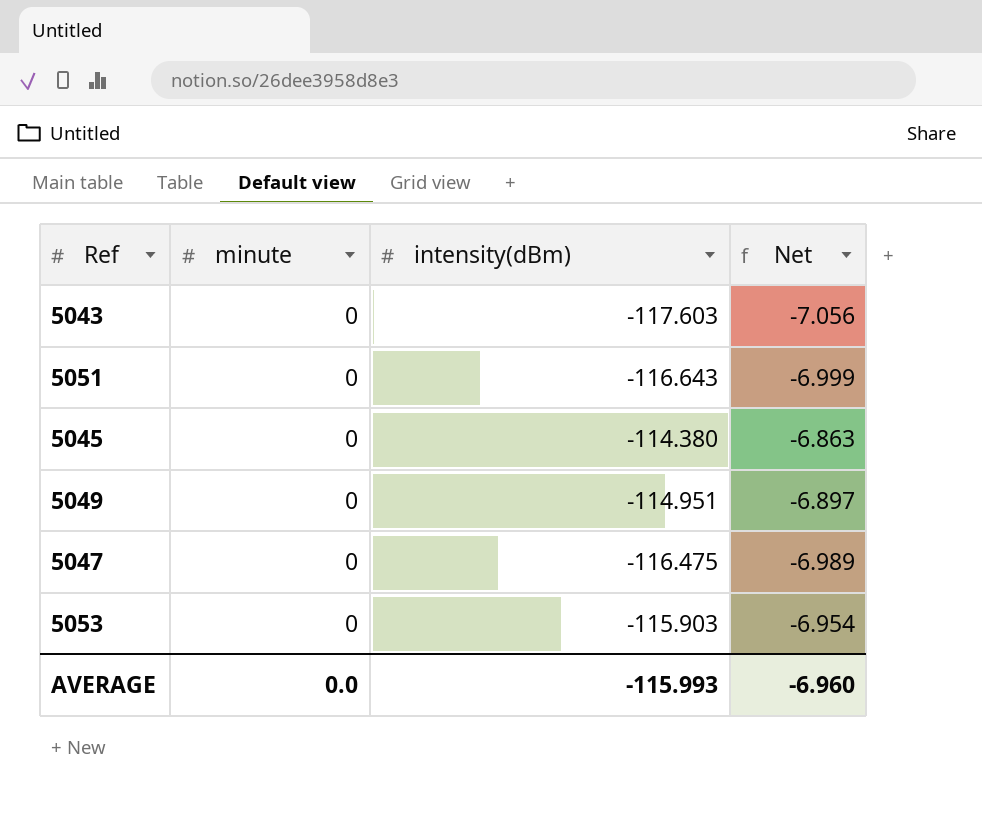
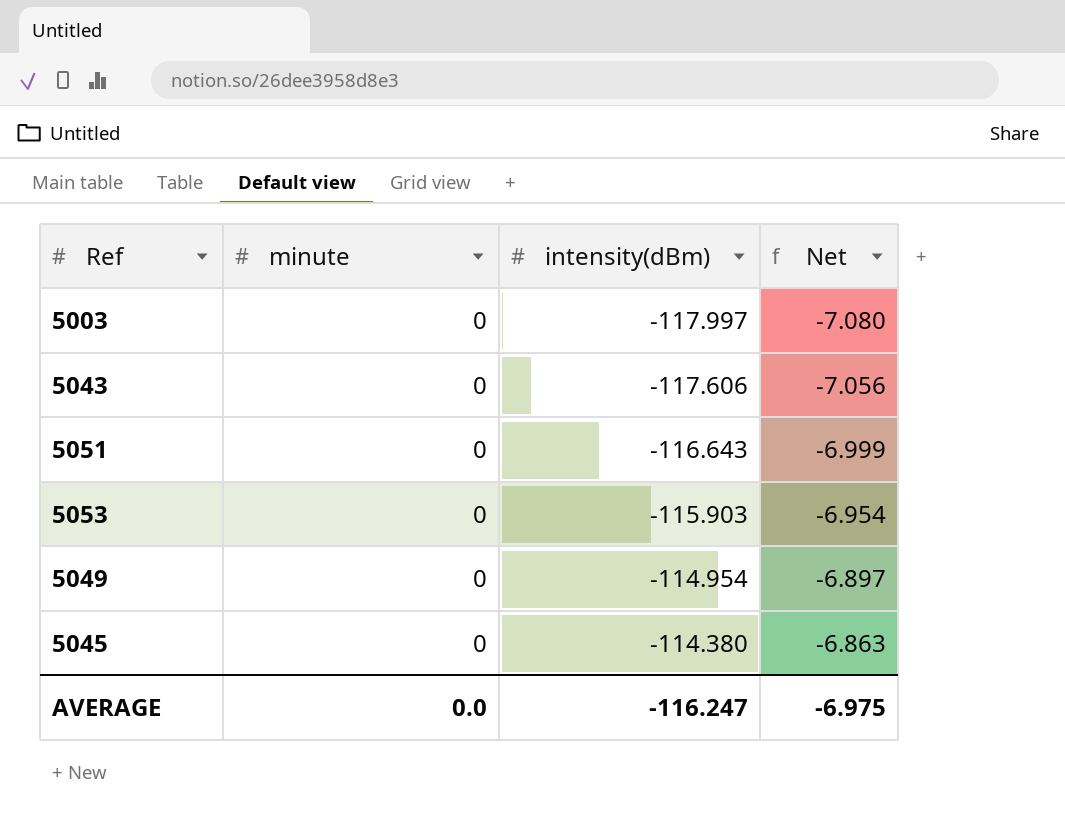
row order: none -> intensity(dBm) ascending
row 5047: 0 | -116.475 | -6.989 -> none
row 5003: none -> 0 | -117.997 | -7.080
5043 | intensity(dBm): -117.603 -> -117.606
5049 | intensity(dBm): -114.951 -> -114.954
AVERAGE | intensity(dBm): -115.993 -> -116.247
AVERAGE | Net: -6.960 -> -6.975

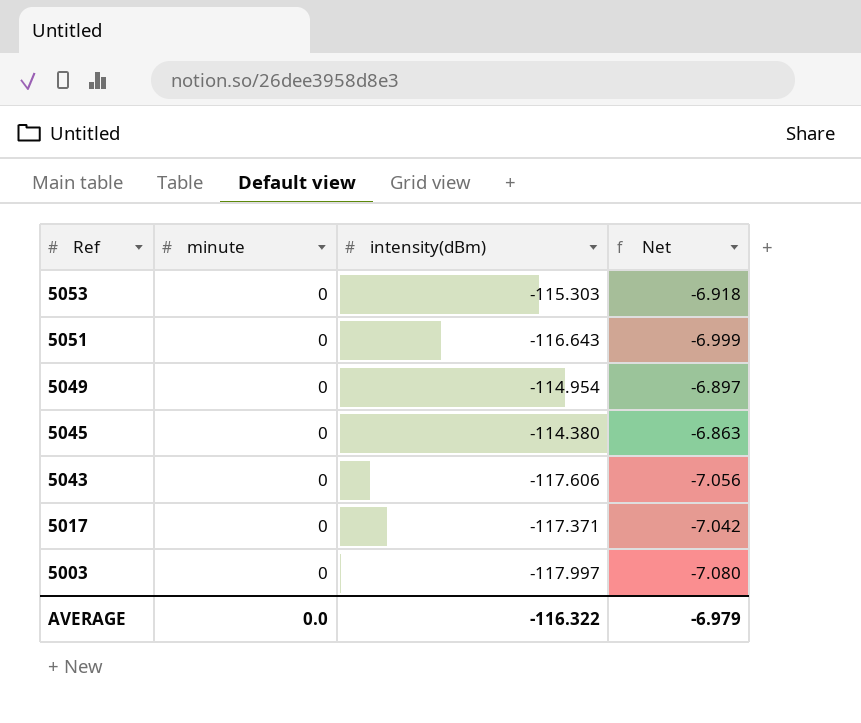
row order: intensity(dBm) ascending -> Ref descending
5053 | intensity(dBm): -115.903 -> -115.303
5053 | Net: -6.954 -> -6.918
row 5017: none -> 0 | -117.371 | -7.042
AVERAGE | intensity(dBm): -116.247 -> -116.322
AVERAGE | Net: -6.975 -> -6.979

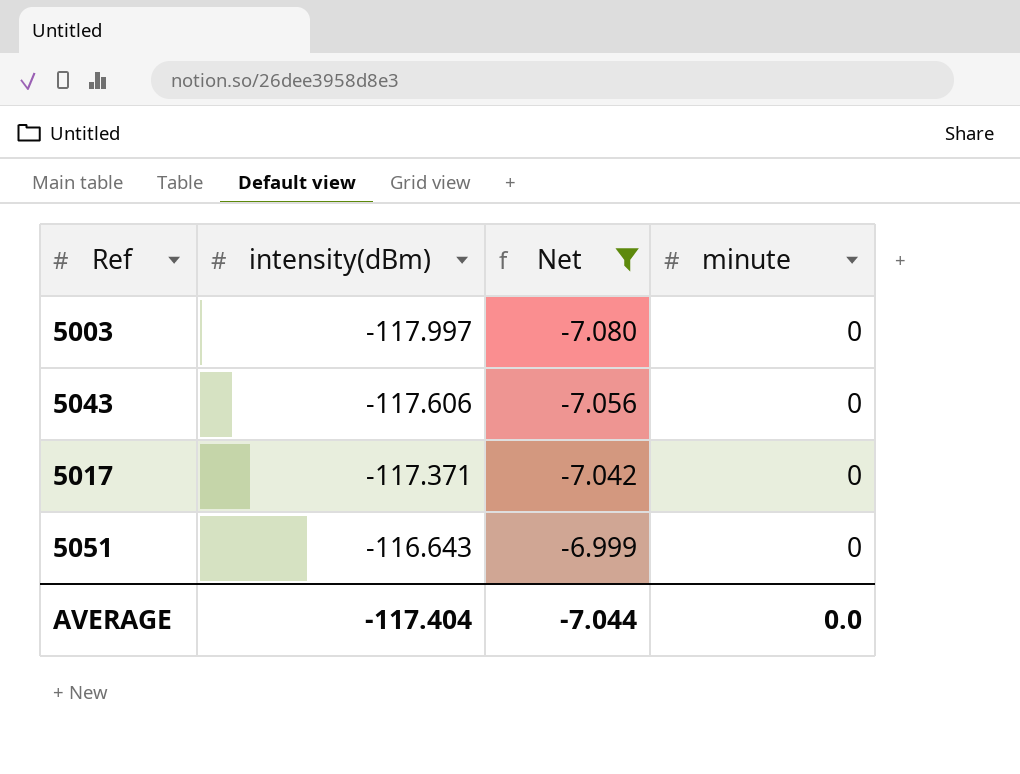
filter: none -> Net <= -6.999
row order: Ref descending -> intensity(dBm) ascending
column minute | position: 2 -> 4
AVERAGE | intensity(dBm): -116.322 -> -117.404
AVERAGE | Net: -6.979 -> -7.044

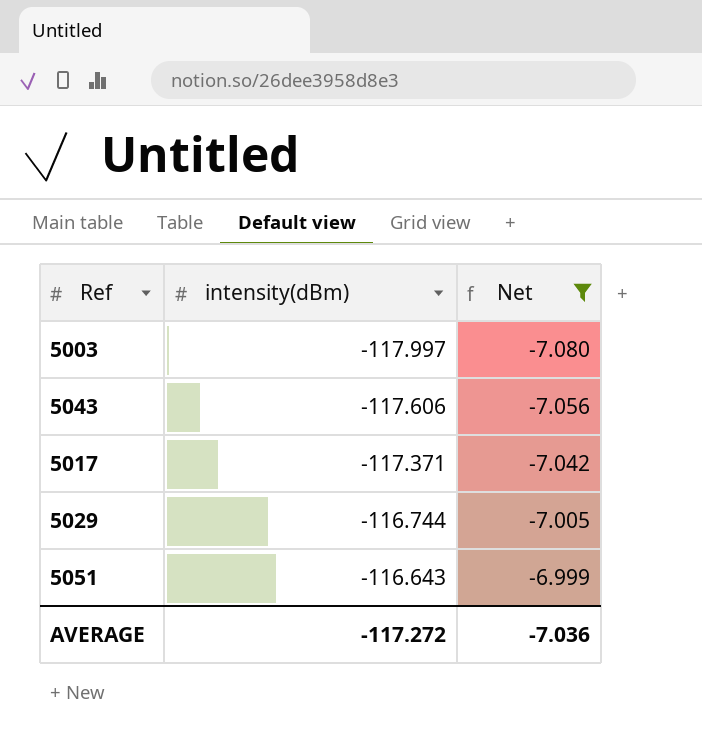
column minute | position: 4 -> none
row 5029: none -> -116.744 | -7.005
AVERAGE | intensity(dBm): -117.404 -> -117.272
AVERAGE | Net: -7.044 -> -7.036

